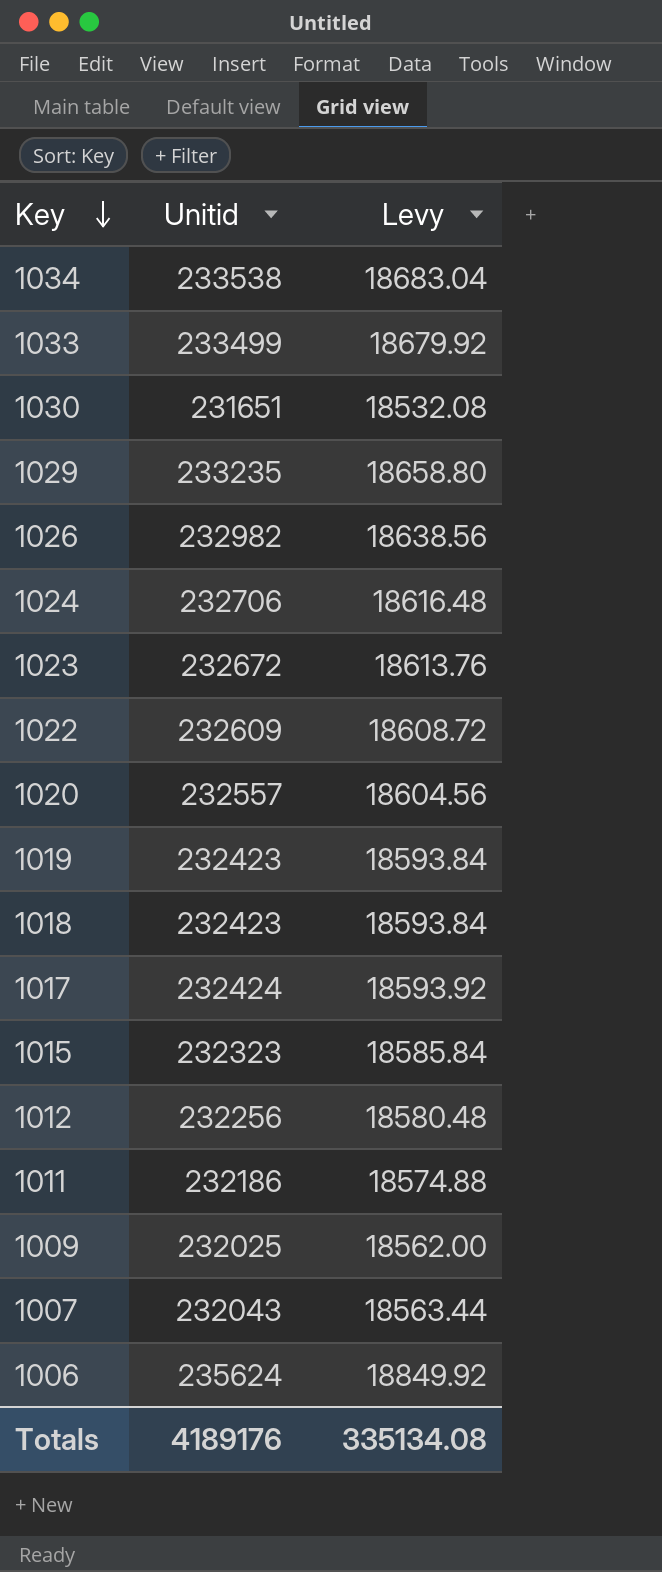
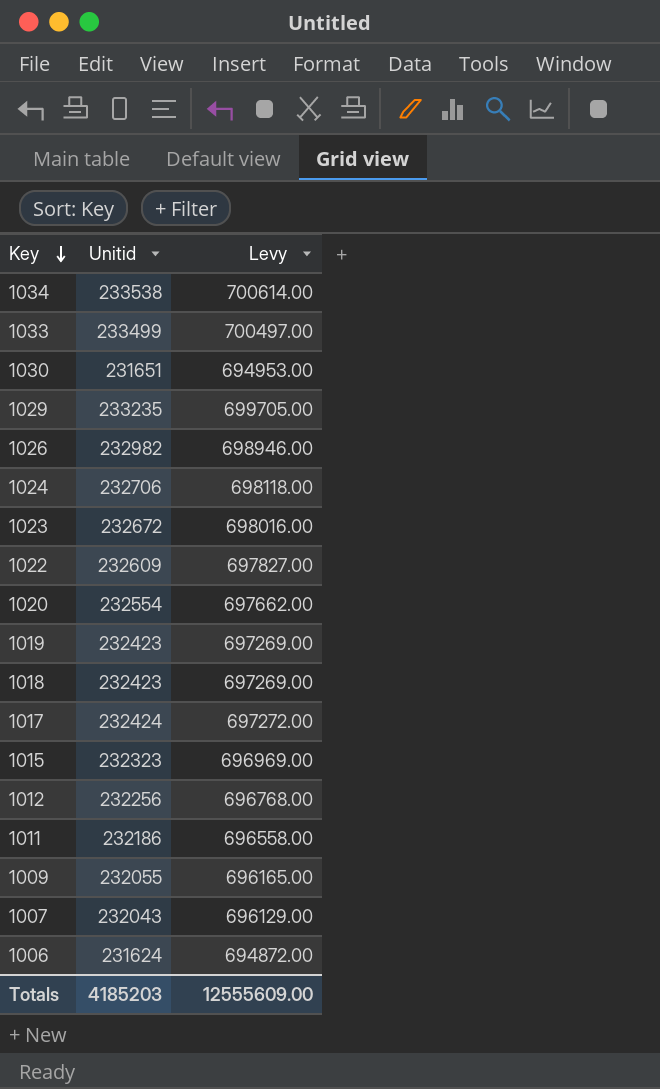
column Levy | formula: [Unitid] * 0.08 -> [Unitid] * 3
1020 | Unitid: 232557 -> 232554
1009 | Unitid: 232025 -> 232055
1006 | Unitid: 235624 -> 231624
Totals | Unitid: 4189176 -> 4185203
Totals | Levy: 335134.08 -> 12555609.00

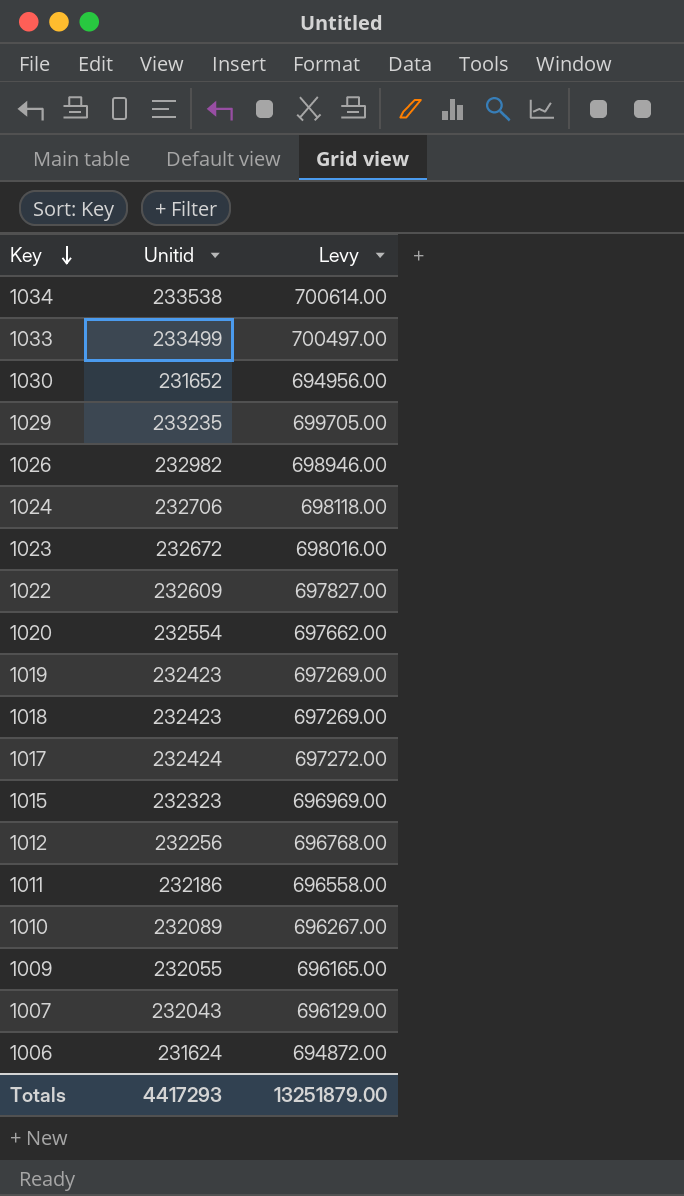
1030 | Unitid: 231651 -> 231652
1030 | Levy: 694953.00 -> 694956.00
row 1010: none -> 232089 | 696267.00
Totals | Unitid: 4185203 -> 4417293
Totals | Levy: 12555609.00 -> 13251879.00

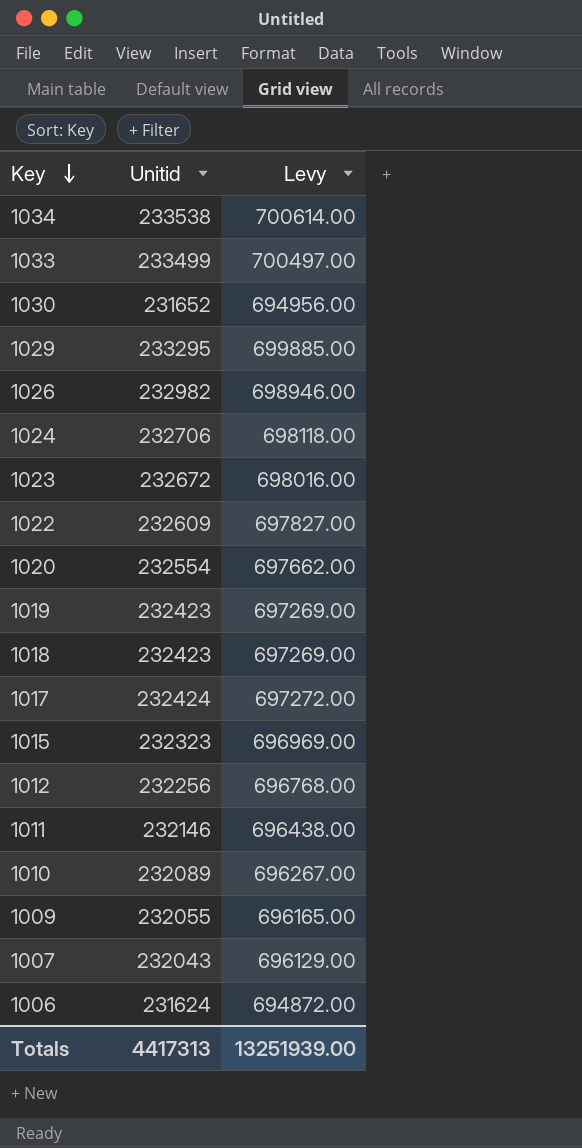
1029 | Unitid: 233235 -> 233295
1029 | Levy: 699705.00 -> 699885.00
1011 | Unitid: 232186 -> 232146
1011 | Levy: 696558.00 -> 696438.00
Totals | Unitid: 4417293 -> 4417313
Totals | Levy: 13251879.00 -> 13251939.00

